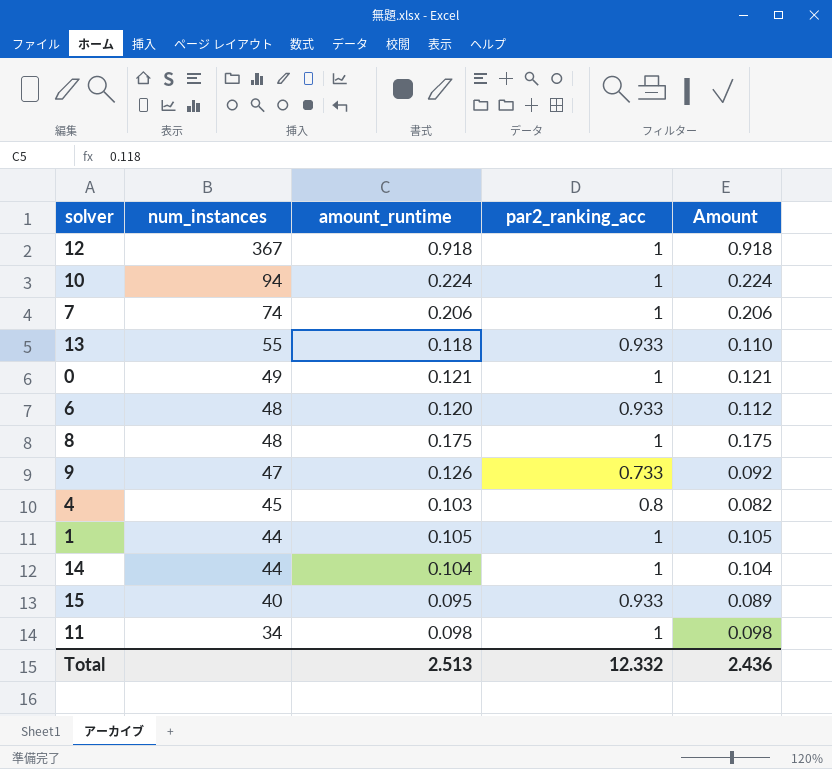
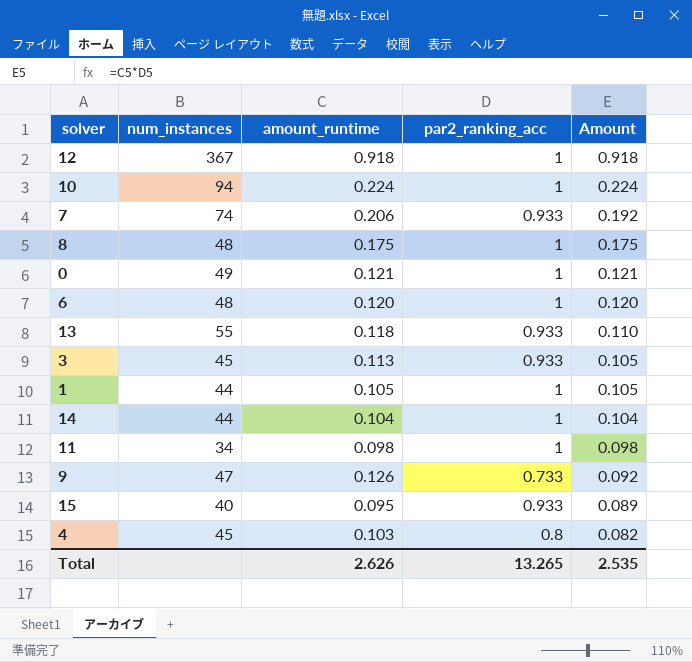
row order: num_instances descending -> Amount descending
7 | par2_ranking_acc: 1 -> 0.933
7 | Amount: 0.206 -> 0.192
6 | par2_ranking_acc: 0.933 -> 1
6 | Amount: 0.112 -> 0.120
row 3: none -> 45 | 0.113 | 0.933 | 0.105
Total | amount_runtime: 2.513 -> 2.626
Total | par2_ranking_acc: 12.332 -> 13.265
Total | Amount: 2.436 -> 2.535

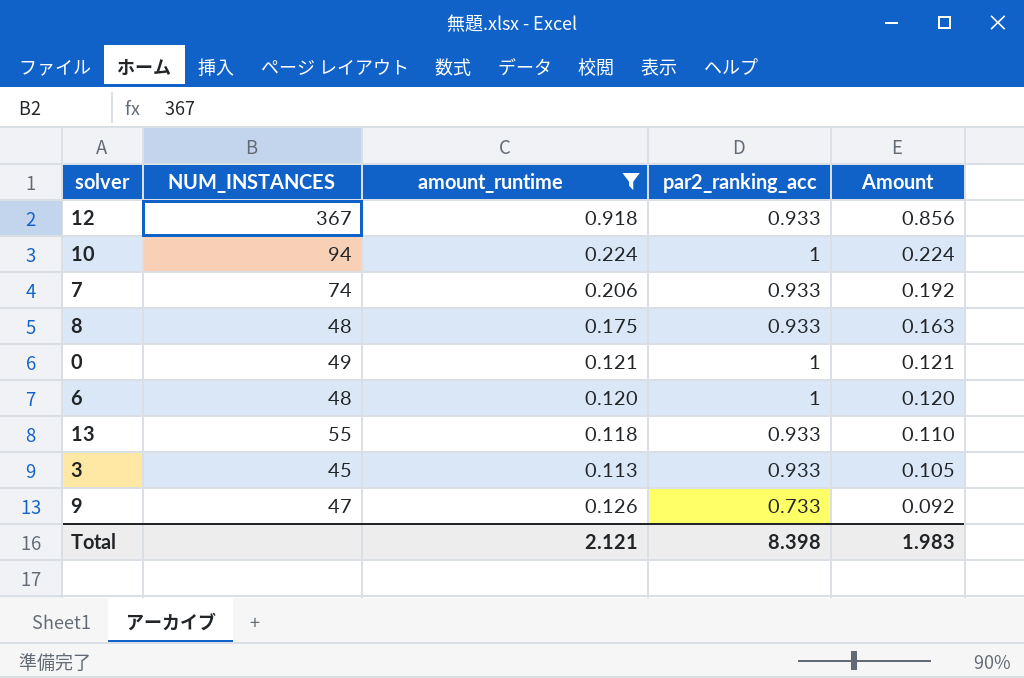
filter: none -> amount_runtime >= 0.113
column name: num_instances -> NUM_INSTANCES
12 | par2_ranking_acc: 1 -> 0.933
12 | Amount: 0.918 -> 0.856
8 | par2_ranking_acc: 1 -> 0.933
8 | Amount: 0.175 -> 0.163
Total | amount_runtime: 2.626 -> 2.121
Total | par2_ranking_acc: 13.265 -> 8.398
Total | Amount: 2.535 -> 1.983

